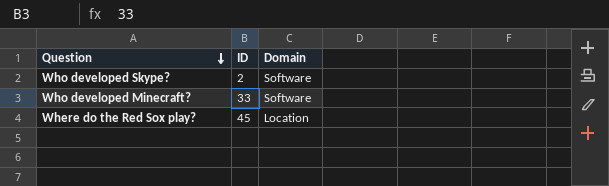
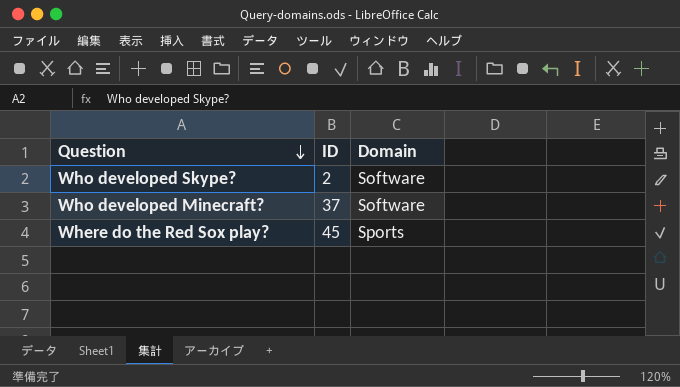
Who developed Minecraft? | ID: 33 -> 37
Where do the Red Sox play? | Domain: Location -> Sports

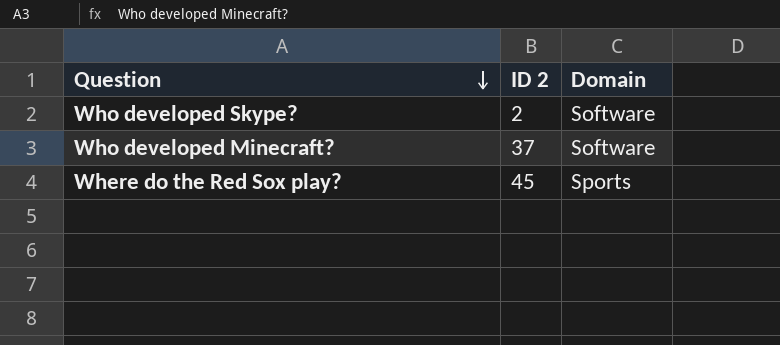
column name: ID -> ID 2

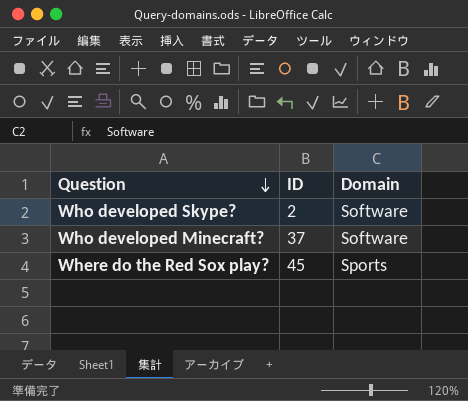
column name: ID 2 -> ID

